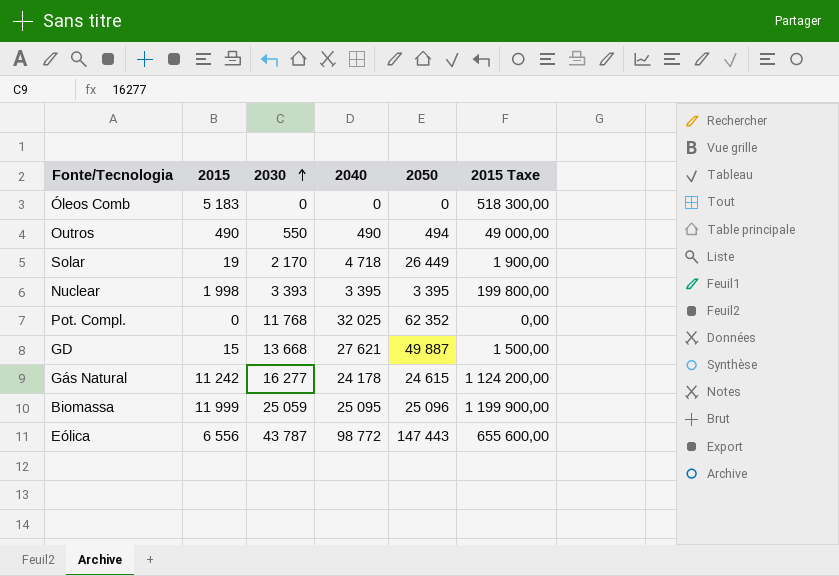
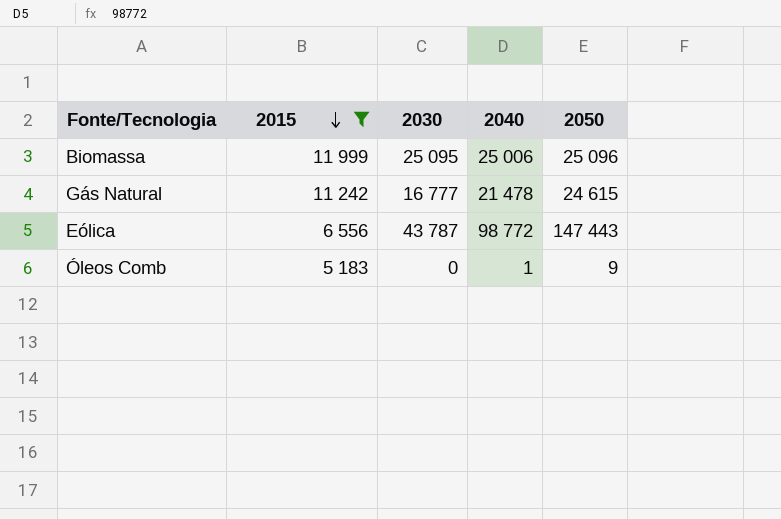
filter: none -> 2015 >= 5 183
row order: 2030 ascending -> 2015 descending
column 2015 Taxe | formula: [2015] * 100 -> none
Biomassa | 2030: 25 059 -> 25 095
Biomassa | 2040: 25 095 -> 25 006
Gás Natural | 2030: 16 277 -> 16 777
Gás Natural | 2040: 24 178 -> 21 478
Óleos Comb | 2040: 0 -> 1
Óleos Comb | 2050: 0 -> 9

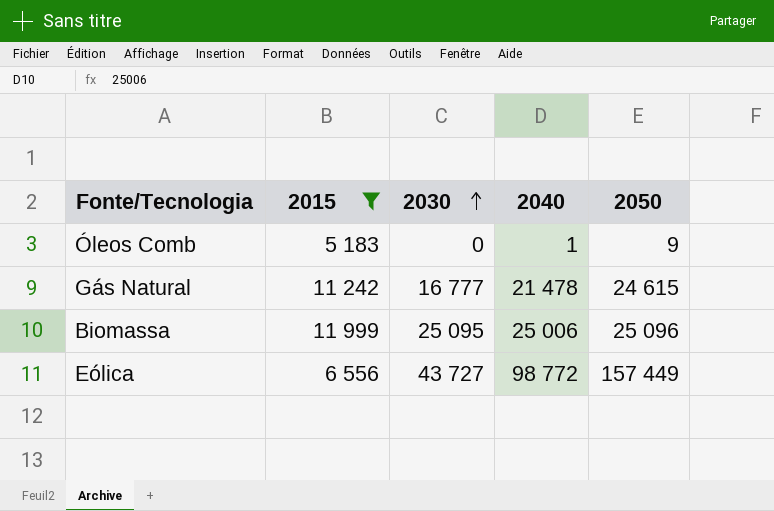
row order: 2015 descending -> 2030 ascending
Eólica | 2030: 43 787 -> 43 727
Eólica | 2050: 147 443 -> 157 449

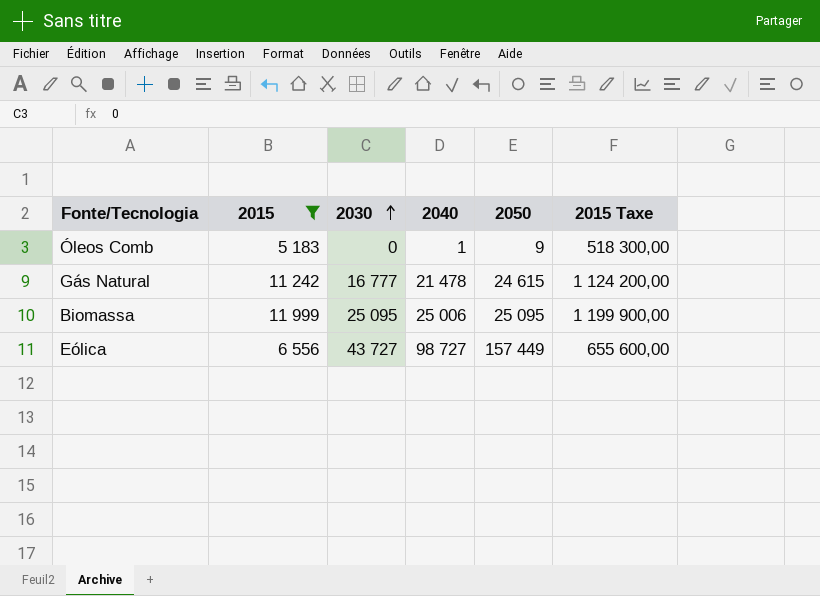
column 2015 Taxe | formula: none -> [2015] * 100
Biomassa | 2050: 25 096 -> 25 095
Eólica | 2040: 98 772 -> 98 727

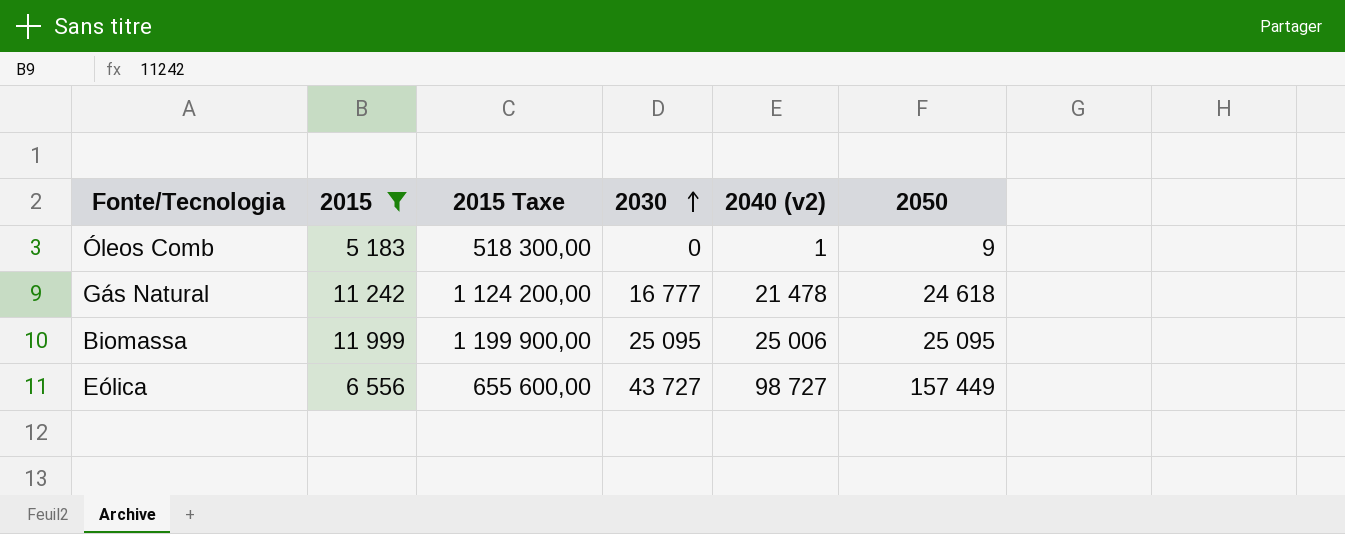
column 2015 Taxe | position: 6 -> 3
column name: 2040 -> 2040 (v2)
Gás Natural | 2050: 24 615 -> 24 618

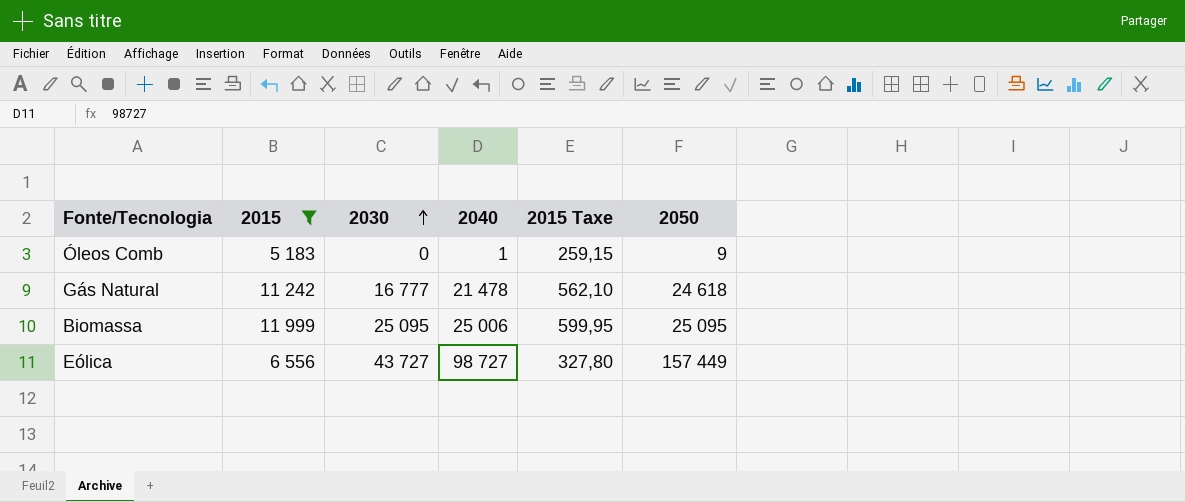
column name: 2040 (v2) -> 2040
column 2015 Taxe | formula: [2015] * 100 -> [2015] * 0,05
column 2015 Taxe | position: 3 -> 5

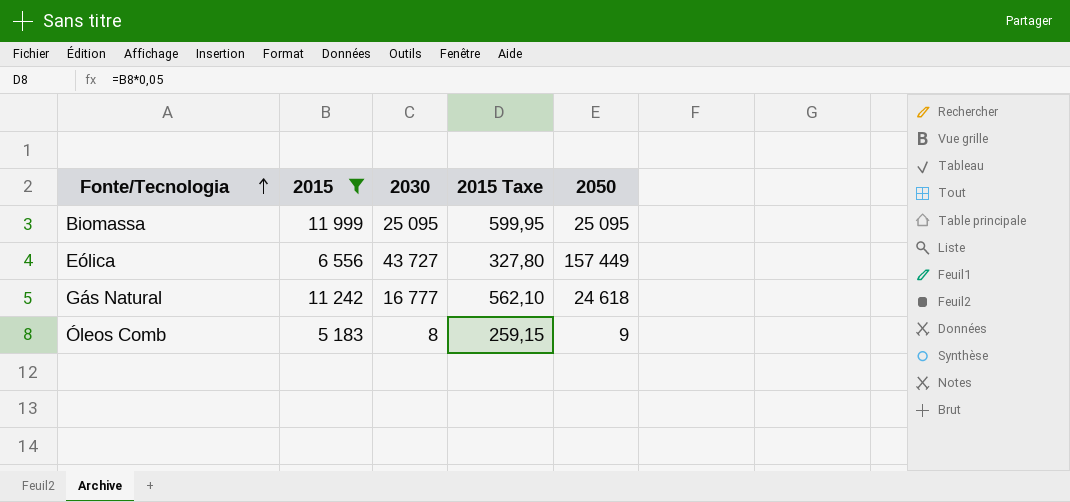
row order: 2030 ascending -> Fonte/Tecnologia ascending
column 2040 | position: 4 -> none
Óleos Comb | 2030: 0 -> 8

